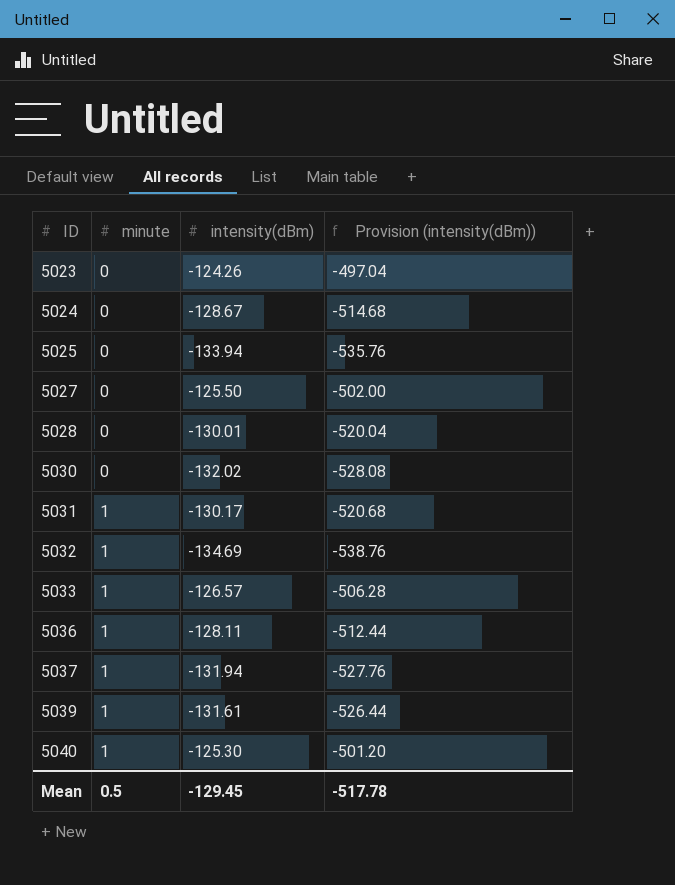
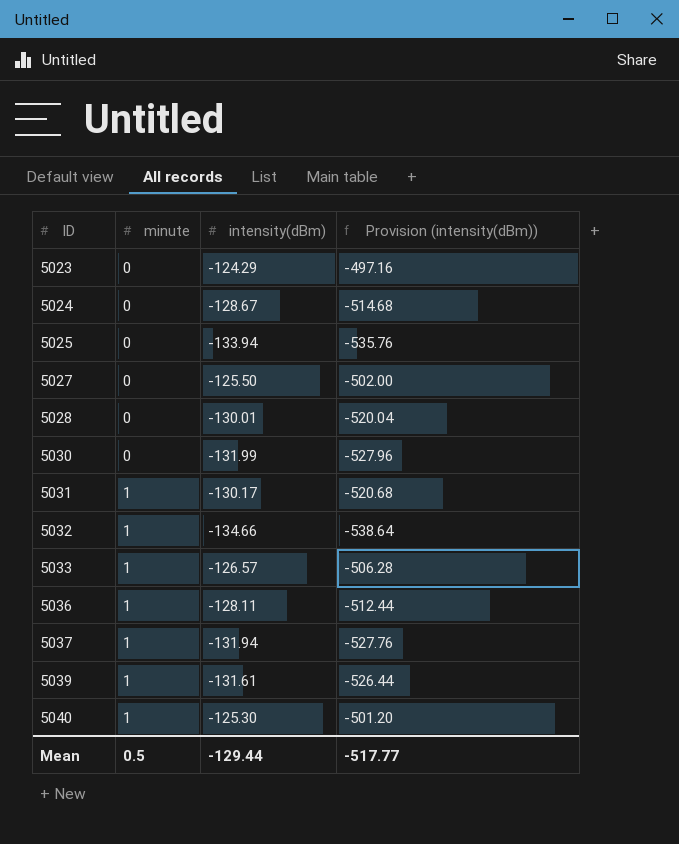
5023 | intensity(dBm): -124.26 -> -124.29
5023 | Provision (intensity(dBm)): -497.04 -> -497.16
5030 | intensity(dBm): -132.02 -> -131.99
5030 | Provision (intensity(dBm)): -528.08 -> -527.96
5032 | intensity(dBm): -134.69 -> -134.66
5032 | Provision (intensity(dBm)): -538.76 -> -538.64
Mean | intensity(dBm): -129.45 -> -129.44
Mean | Provision (intensity(dBm)): -517.78 -> -517.77

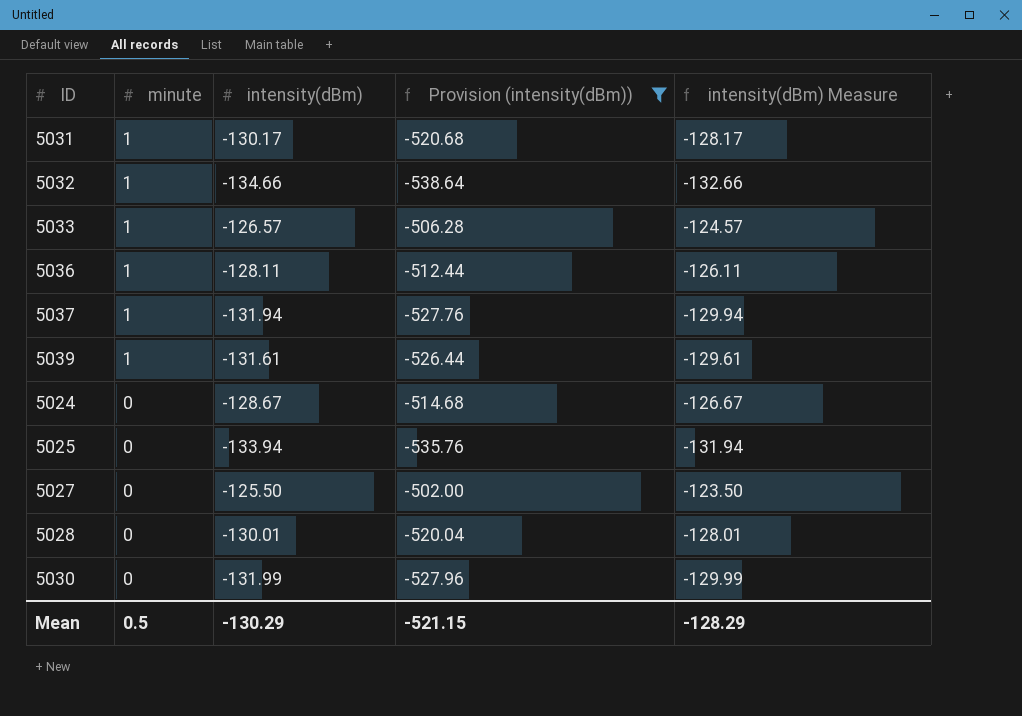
filter: none -> Provision (intensity(dBm)) <= -502.00
row order: ID ascending -> minute descending
column intensity(dBm) Measure | formula: none -> [intensity(dBm)] + 2
Mean | intensity(dBm): -129.44 -> -130.29
Mean | Provision (intensity(dBm)): -517.77 -> -521.15

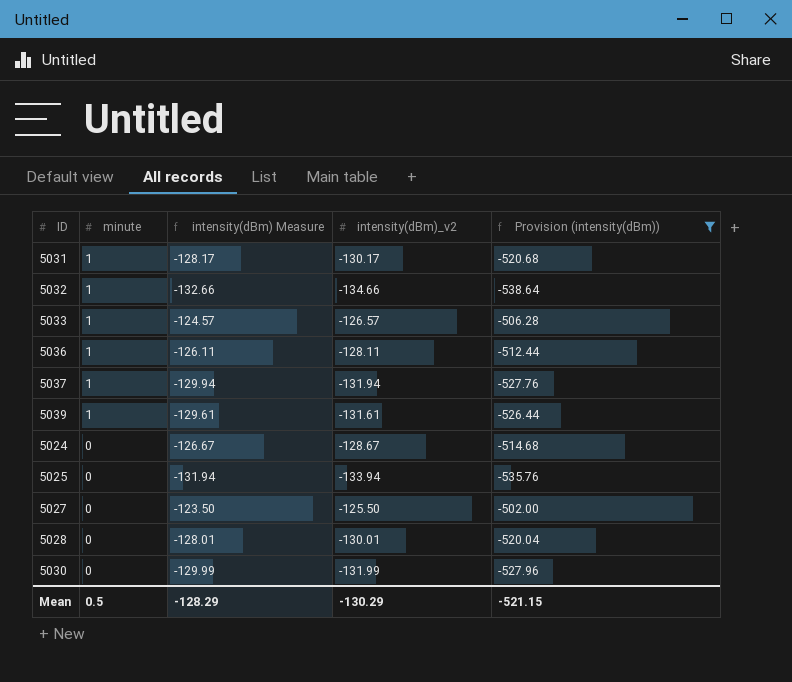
column intensity(dBm) Measure | position: 5 -> 3
column name: intensity(dBm) -> intensity(dBm)_v2

